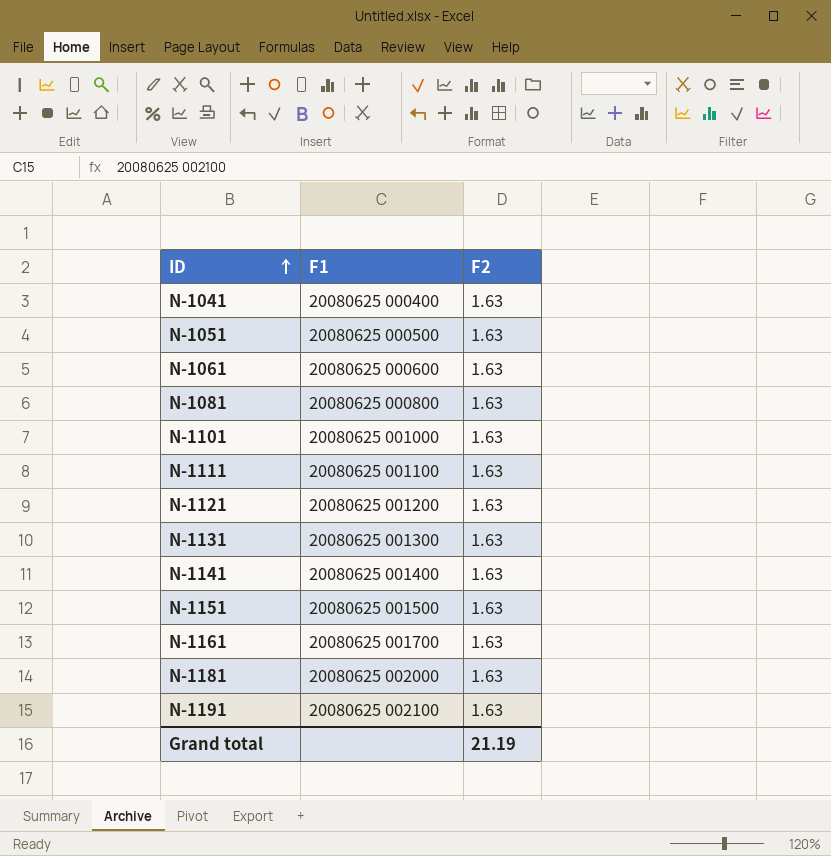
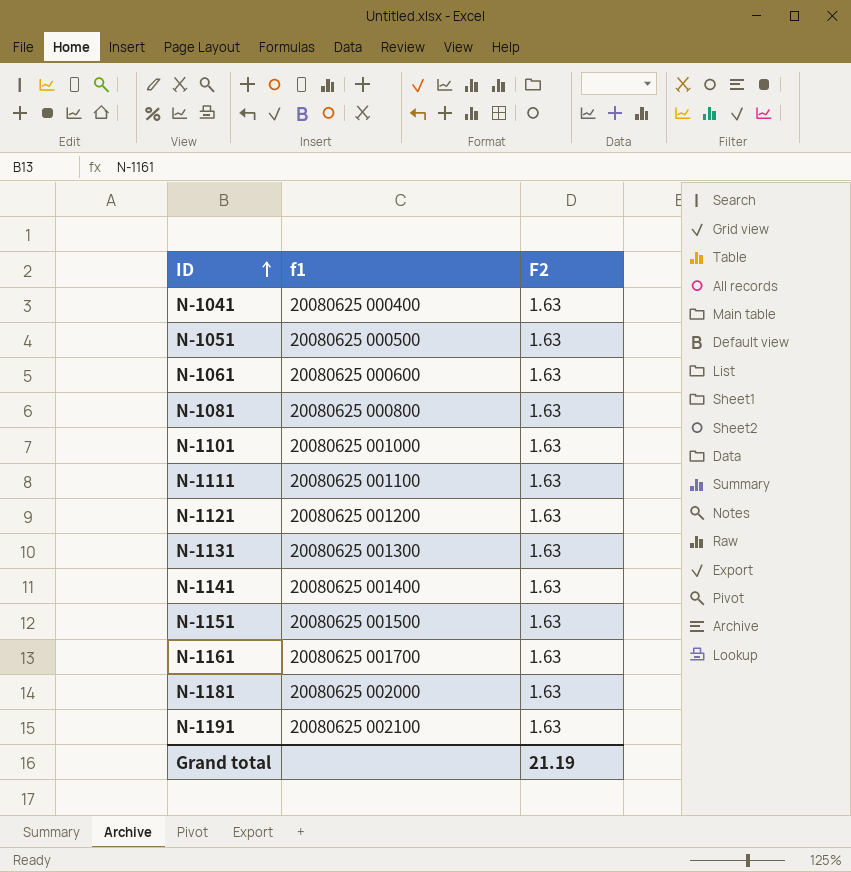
column name: F1 -> f1

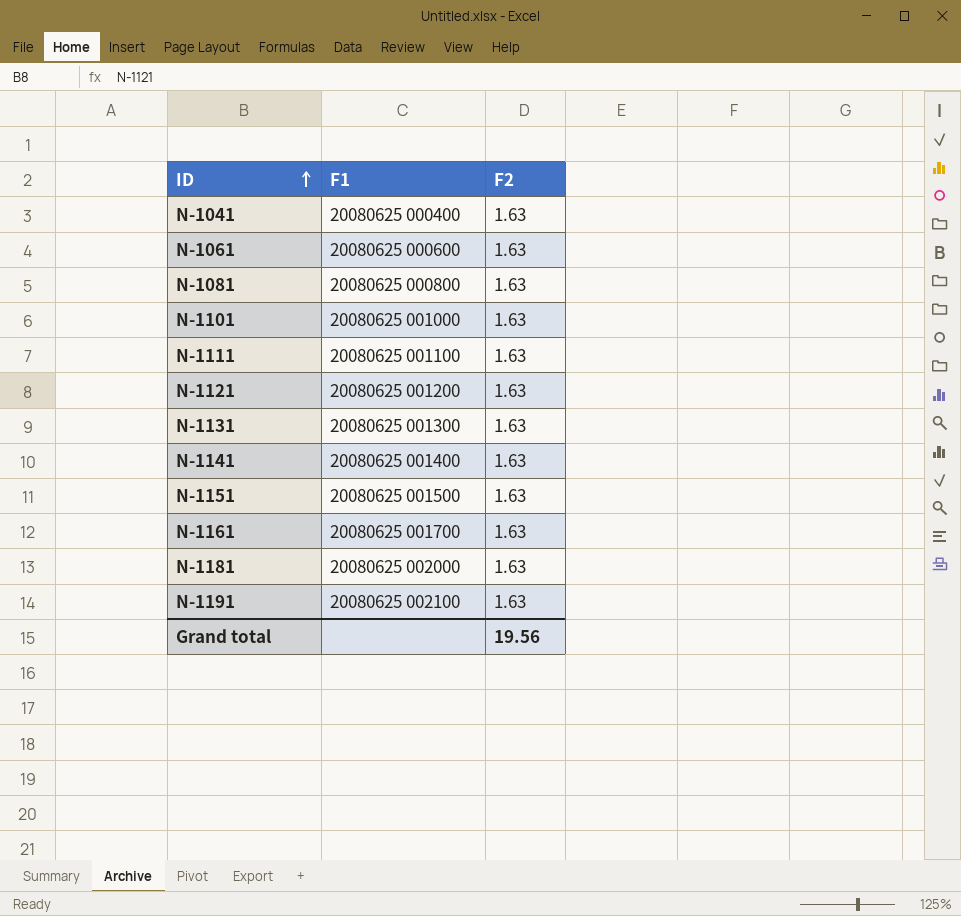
column name: f1 -> F1
row N-1051: 20080625 000500 | 1.63 -> none
Grand total | F2: 21.19 -> 19.56

